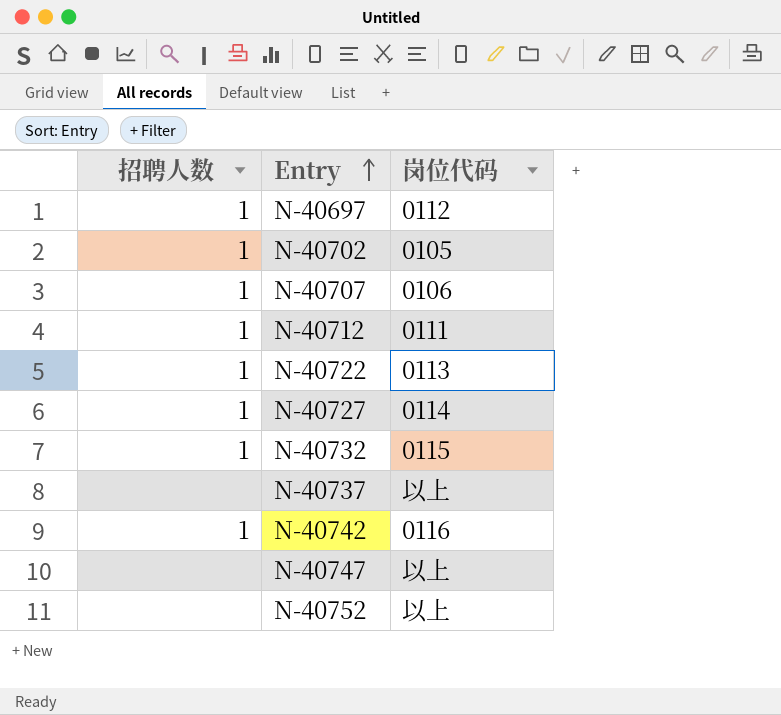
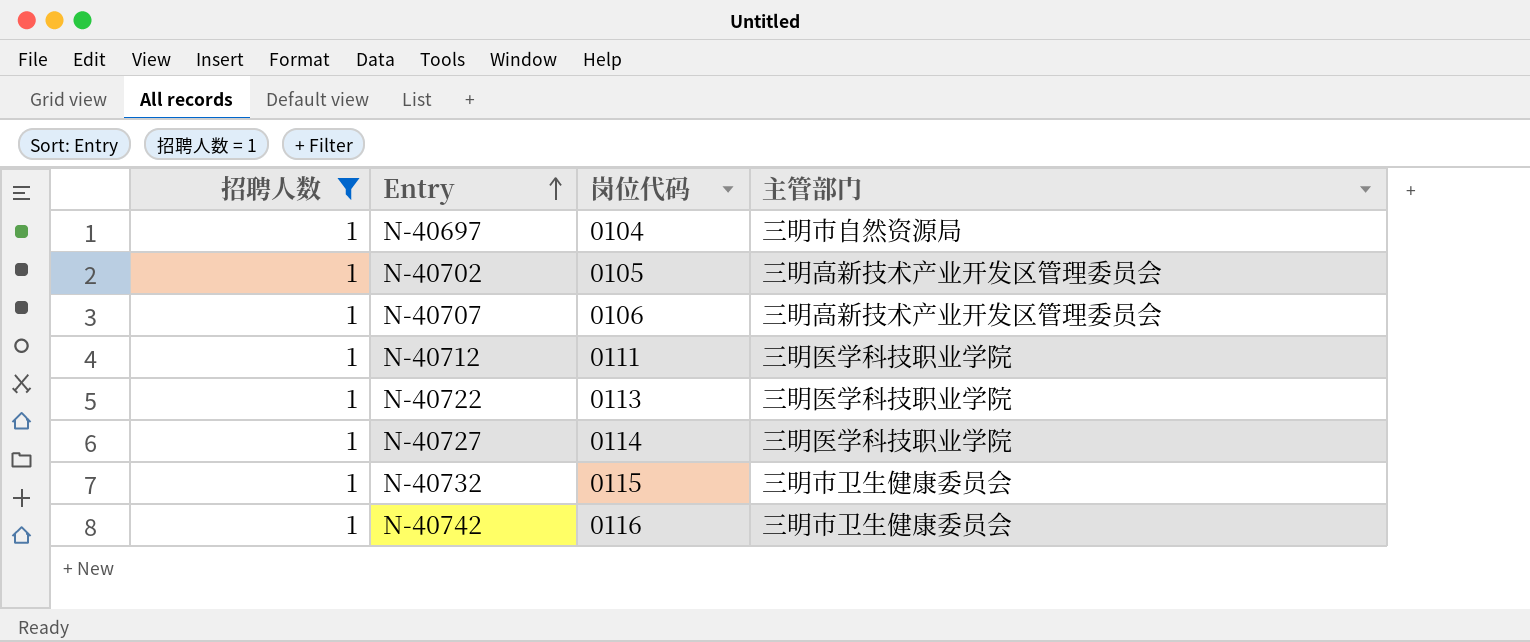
filter: none -> 招聘人数 = 1
column 主管部门 | position: none -> 4
N-40697 | 岗位代码: 0112 -> 0104

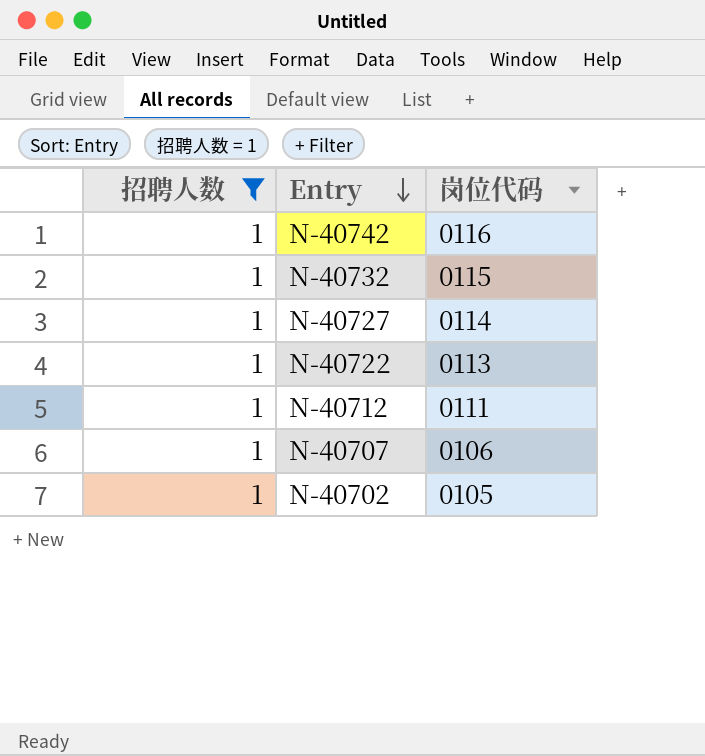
row order: Entry ascending -> Entry descending
column 主管部门 | position: 4 -> none
row N-40697: 1 | 0104 | 三明市自然资源局 -> none

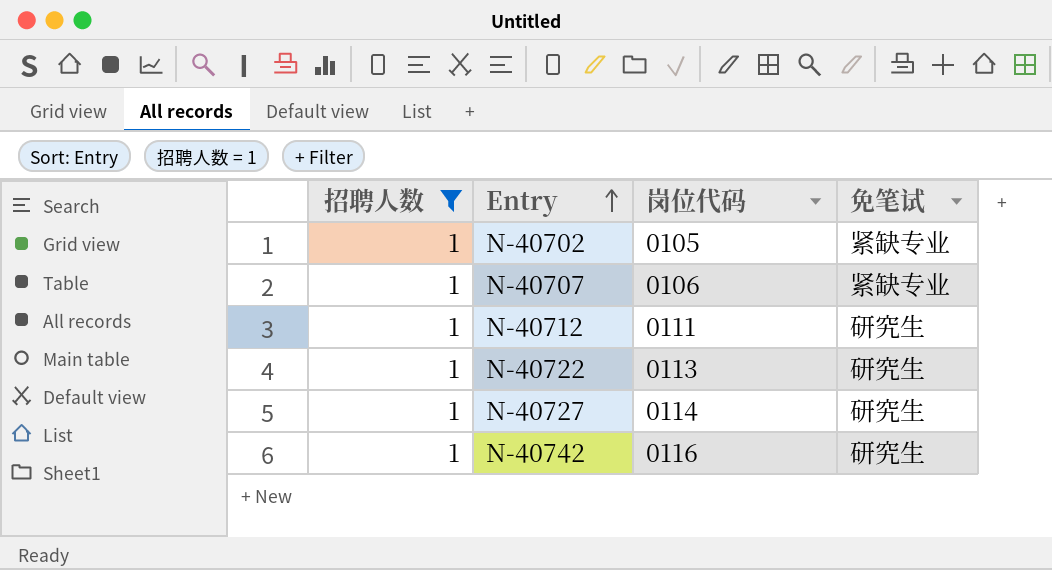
row order: Entry descending -> Entry ascending
column 免笔试 | position: none -> 4
row N-40732: 1 | 0115 -> none

